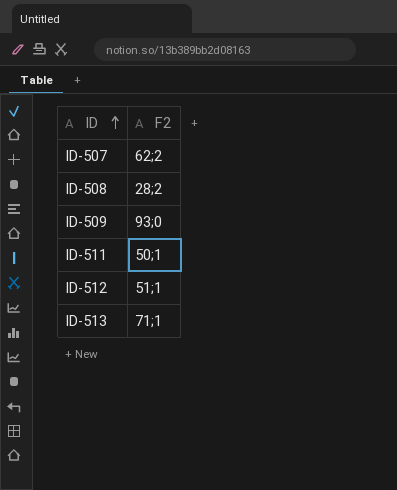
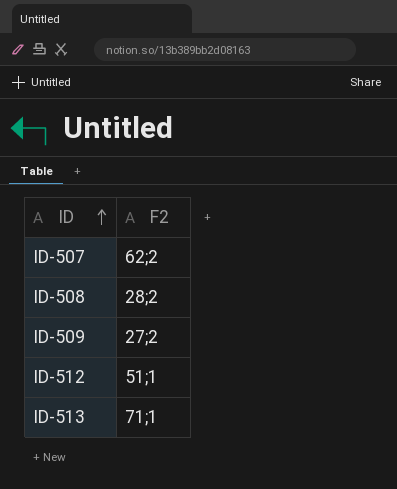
row ID-511: 50;1 -> none
ID-509 | F2: 93;0 -> 27;2

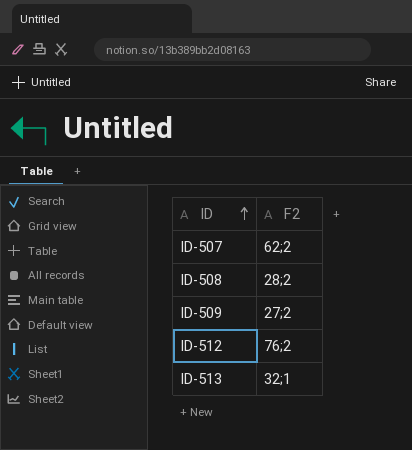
ID-512 | F2: 51;1 -> 76;2
ID-513 | F2: 71;1 -> 32;1

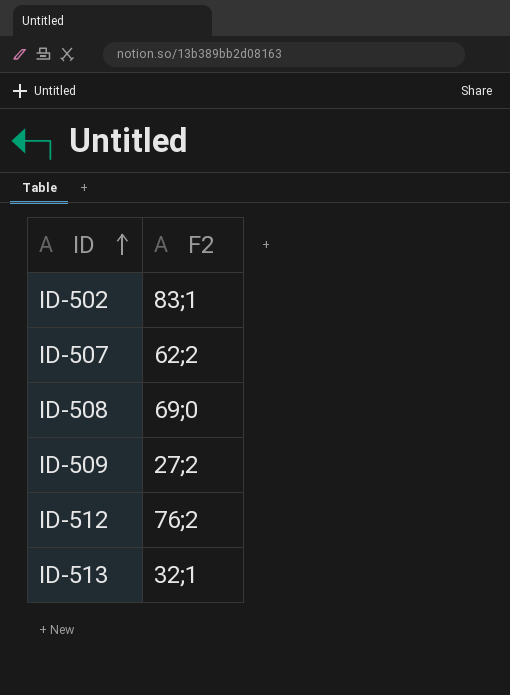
row ID-502: none -> 83;1
ID-508 | F2: 28;2 -> 69;0

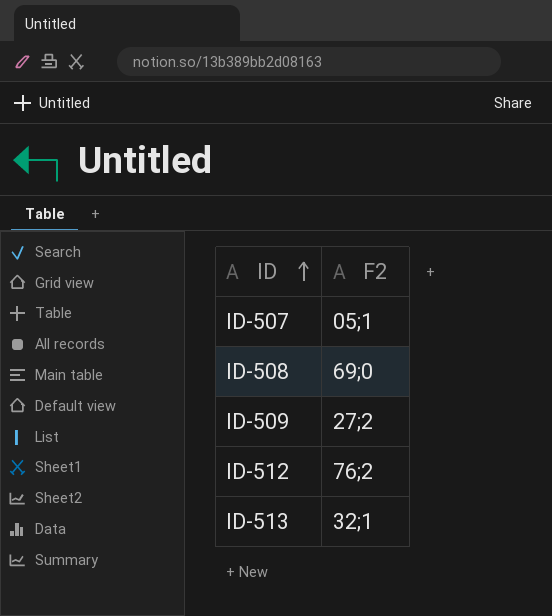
row ID-502: 83;1 -> none
ID-507 | F2: 62;2 -> 05;1

